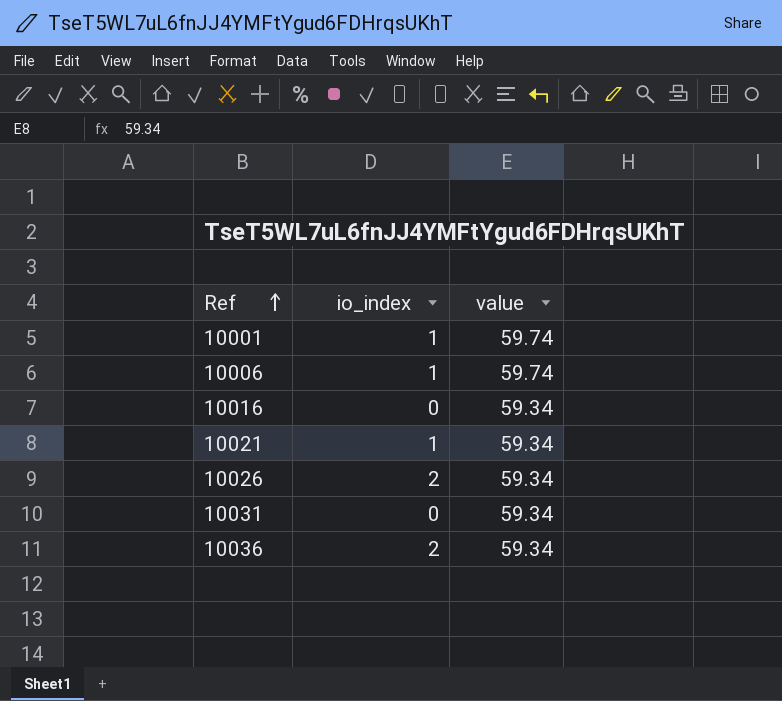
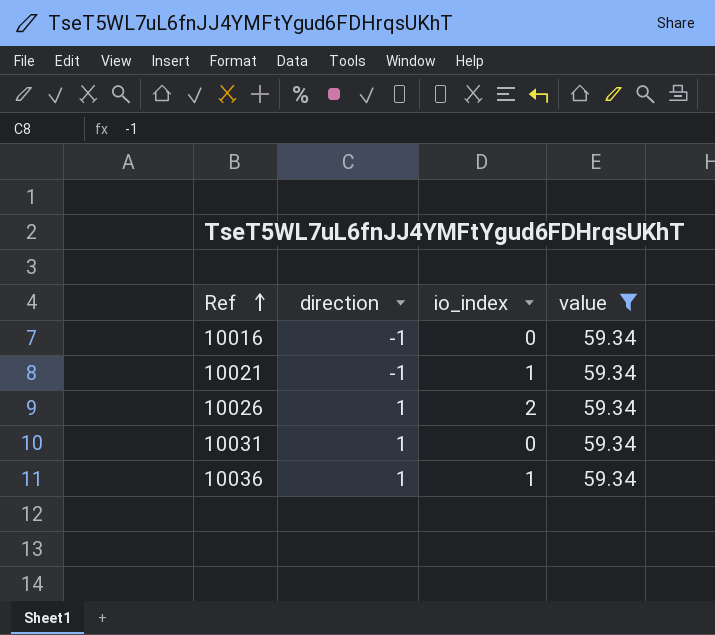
filter: none -> value = 59.34
column direction | position: none -> 2
10036 | io_index: 2 -> 1

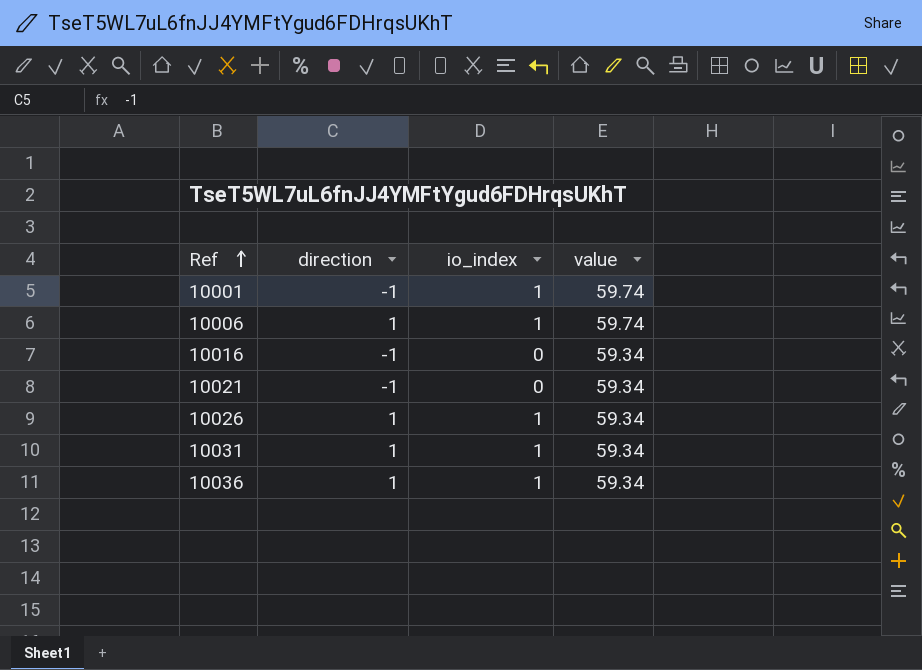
filter: value = 59.34 -> none
10021 | io_index: 1 -> 0
10026 | io_index: 2 -> 1
10031 | io_index: 0 -> 1

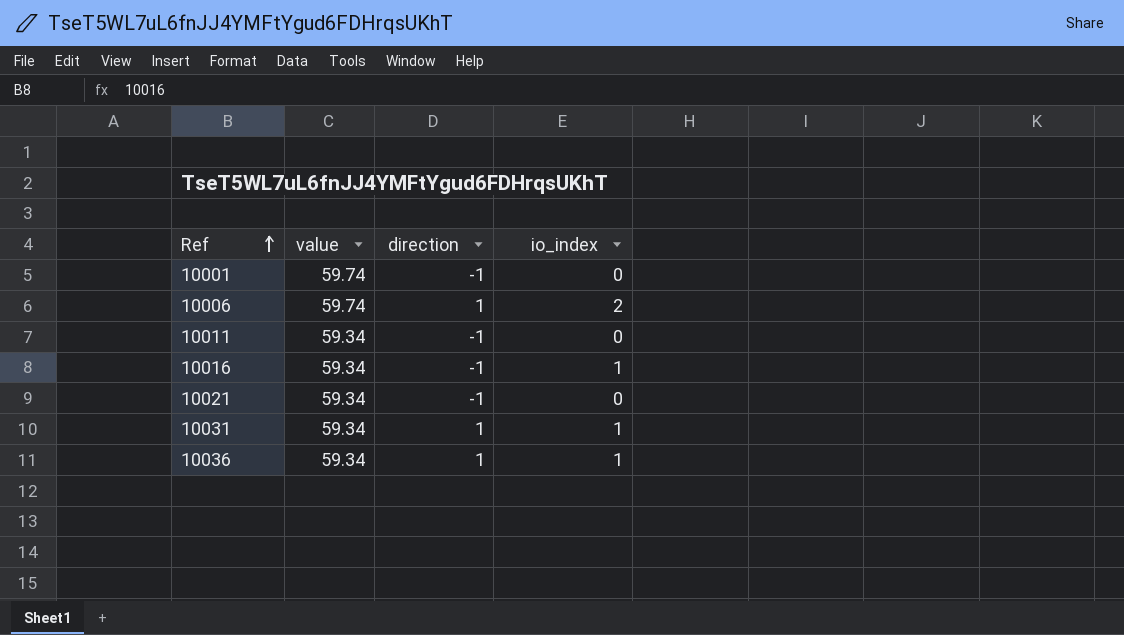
column value | position: 4 -> 2
row 10026: 1 | 1 | 59.34 -> none
10001 | io_index: 1 -> 0
10006 | io_index: 1 -> 2
row 10011: none -> 59.34 | -1 | 0
10016 | io_index: 0 -> 1

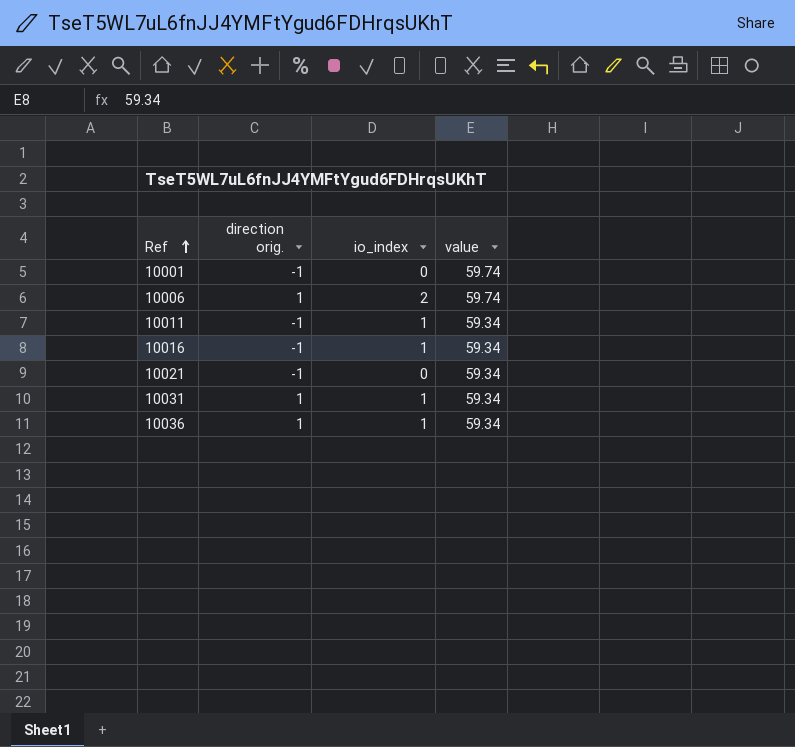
column name: direction -> direction orig.
column value | position: 2 -> 4
10011 | io_index: 0 -> 1

